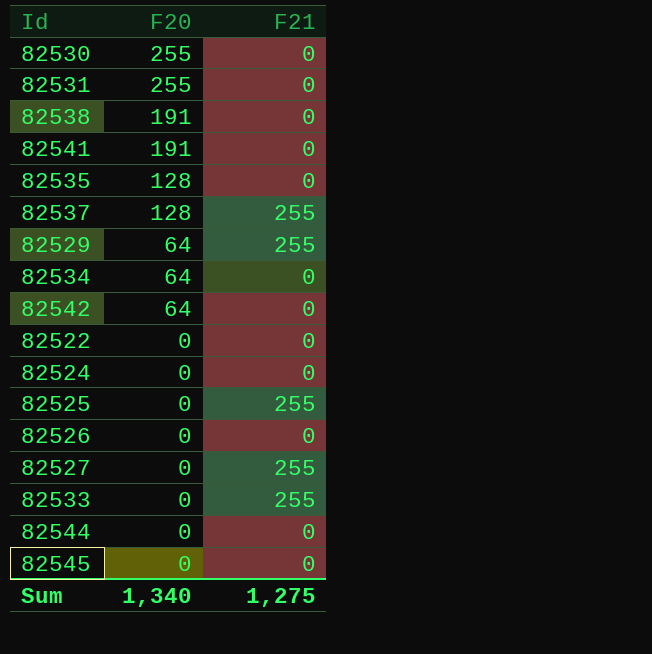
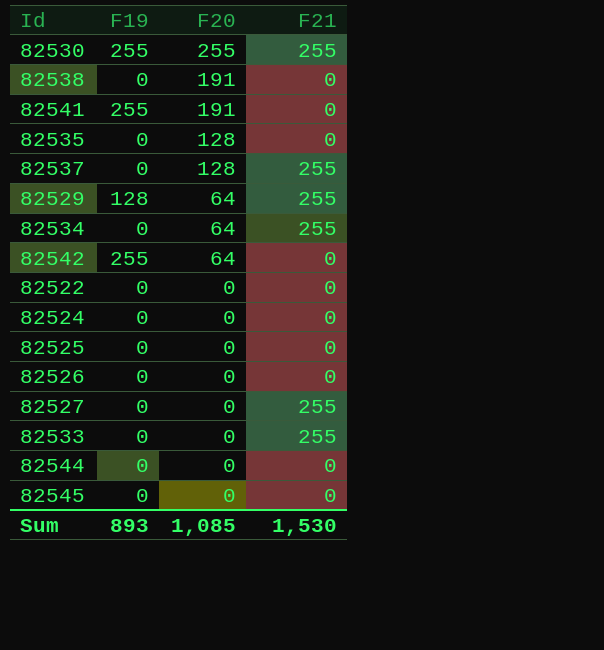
column F19 | position: none -> 2
row 82531: 255 | 0 -> none
82530 | F21: 0 -> 255
82534 | F21: 0 -> 255
82525 | F21: 255 -> 0
Sum | F20: 1,340 -> 1,085
Sum | F21: 1,275 -> 1,530

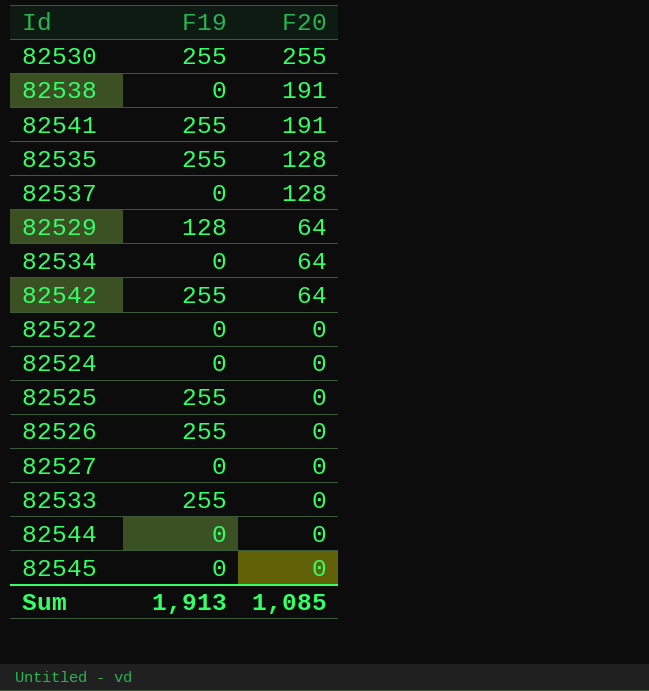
column F21 | position: 4 -> none
82535 | F19: 0 -> 255
82525 | F19: 0 -> 255
82526 | F19: 0 -> 255
82533 | F19: 0 -> 255
Sum | F19: 893 -> 1,913

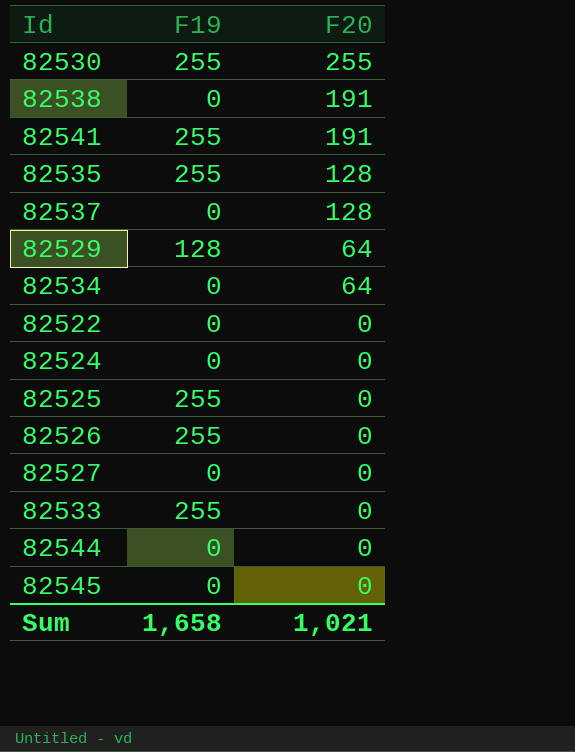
row 82542: 255 | 64 -> none
Sum | F19: 1,913 -> 1,658
Sum | F20: 1,085 -> 1,021

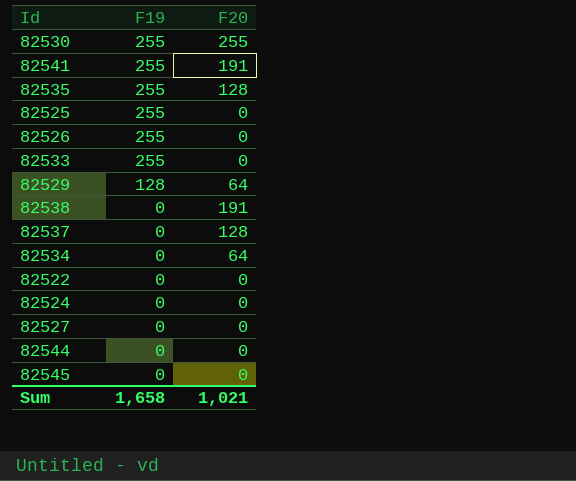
row order: F20 descending -> F19 descending

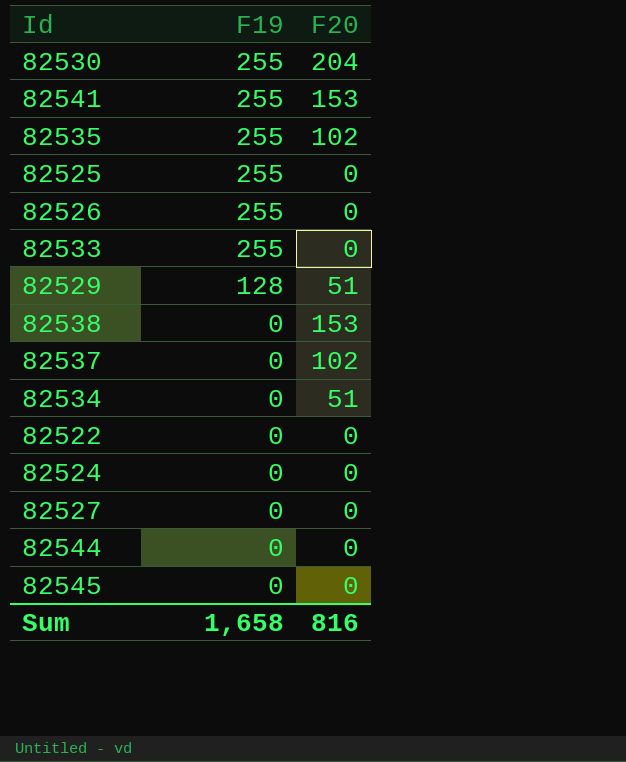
82530 | F20: 255 -> 204
82541 | F20: 191 -> 153
82535 | F20: 128 -> 102
82529 | F20: 64 -> 51
82538 | F20: 191 -> 153
82537 | F20: 128 -> 102
82534 | F20: 64 -> 51
Sum | F20: 1,021 -> 816

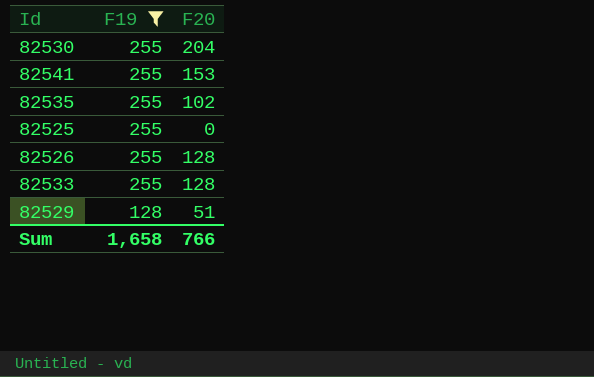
filter: none -> F19 != 0
82526 | F20: 0 -> 128
82533 | F20: 0 -> 128
Sum | F20: 816 -> 766

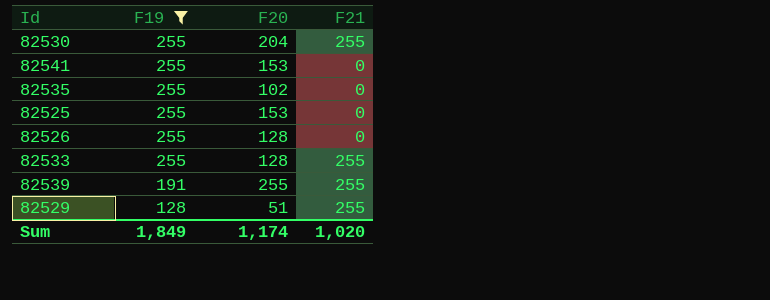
column F21 | position: none -> 4
82525 | F20: 0 -> 153
row 82539: none -> 191 | 255 | 255
Sum | F19: 1,658 -> 1,849
Sum | F20: 766 -> 1,174

